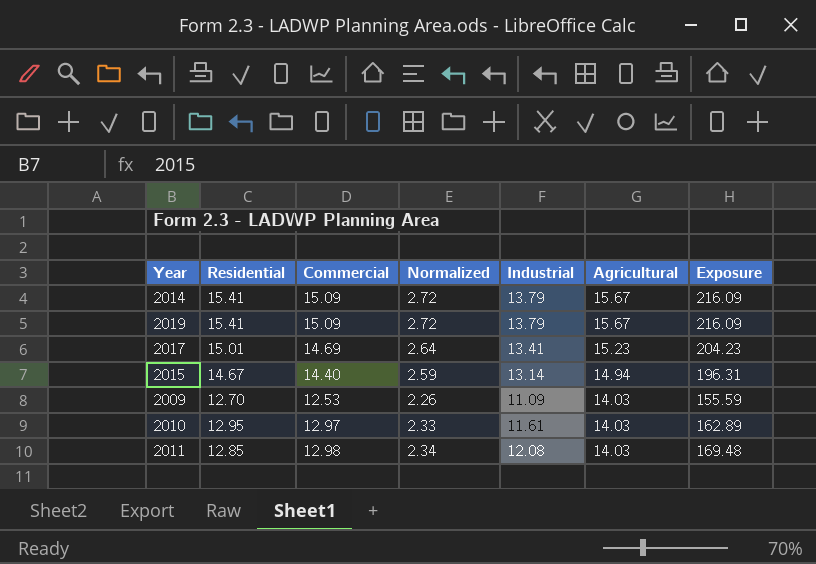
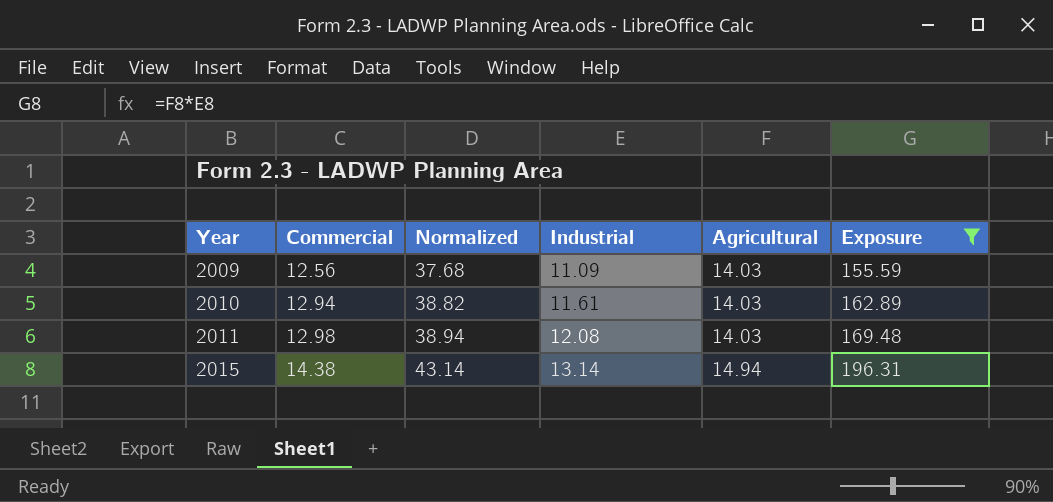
filter: none -> Exposure <= 196.31
row order: Agricultural descending -> Year ascending
column Residential | position: 2 -> none
column Normalized | formula: [Commercial] * 0.18 -> [Commercial] * 3
2009 | Commercial: 12.53 -> 12.56
2010 | Commercial: 12.97 -> 12.94
2015 | Commercial: 14.40 -> 14.38

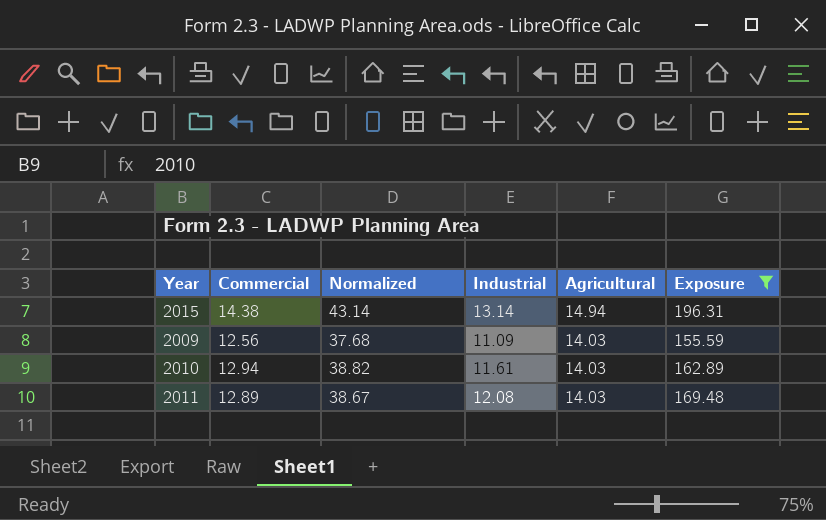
row order: Year ascending -> Agricultural descending
2011 | Commercial: 12.98 -> 12.89
2011 | Normalized: 38.94 -> 38.67

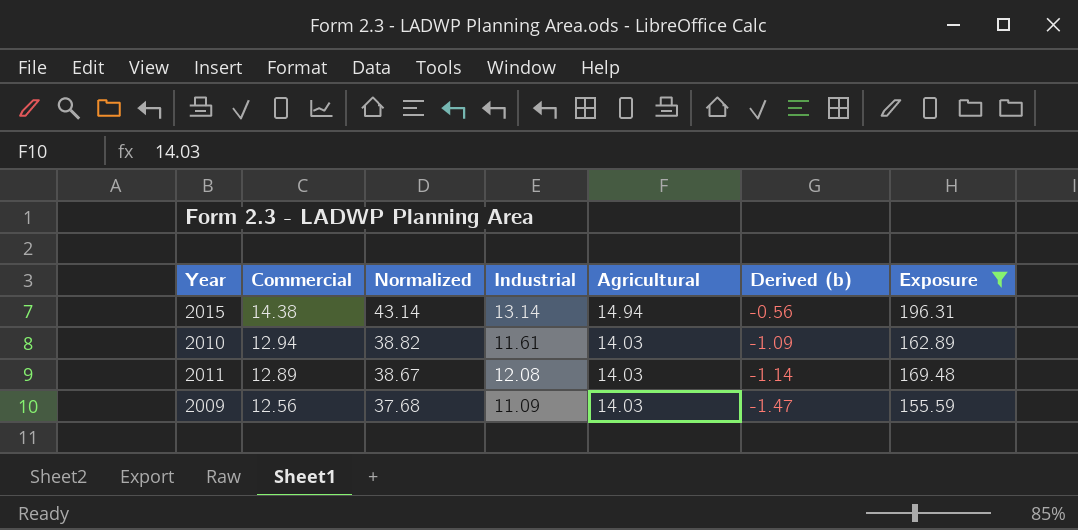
row order: Agricultural descending -> Commercial descending
column Derived (b) | formula: none -> [Commercial] - [Agricultural]

